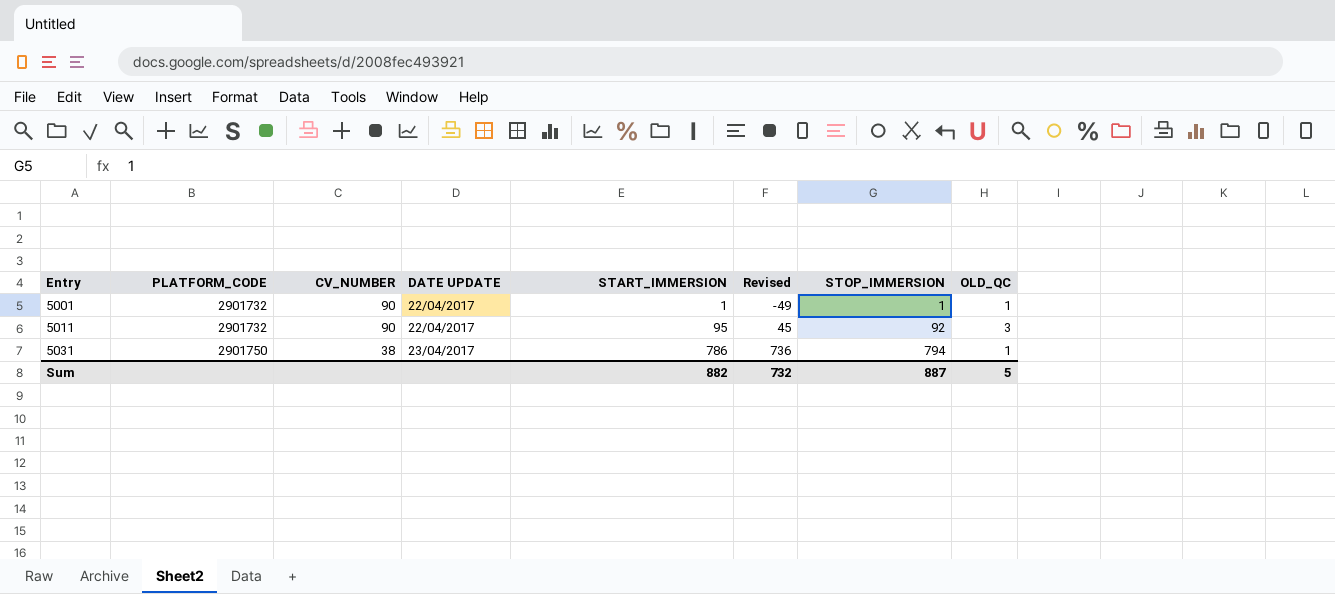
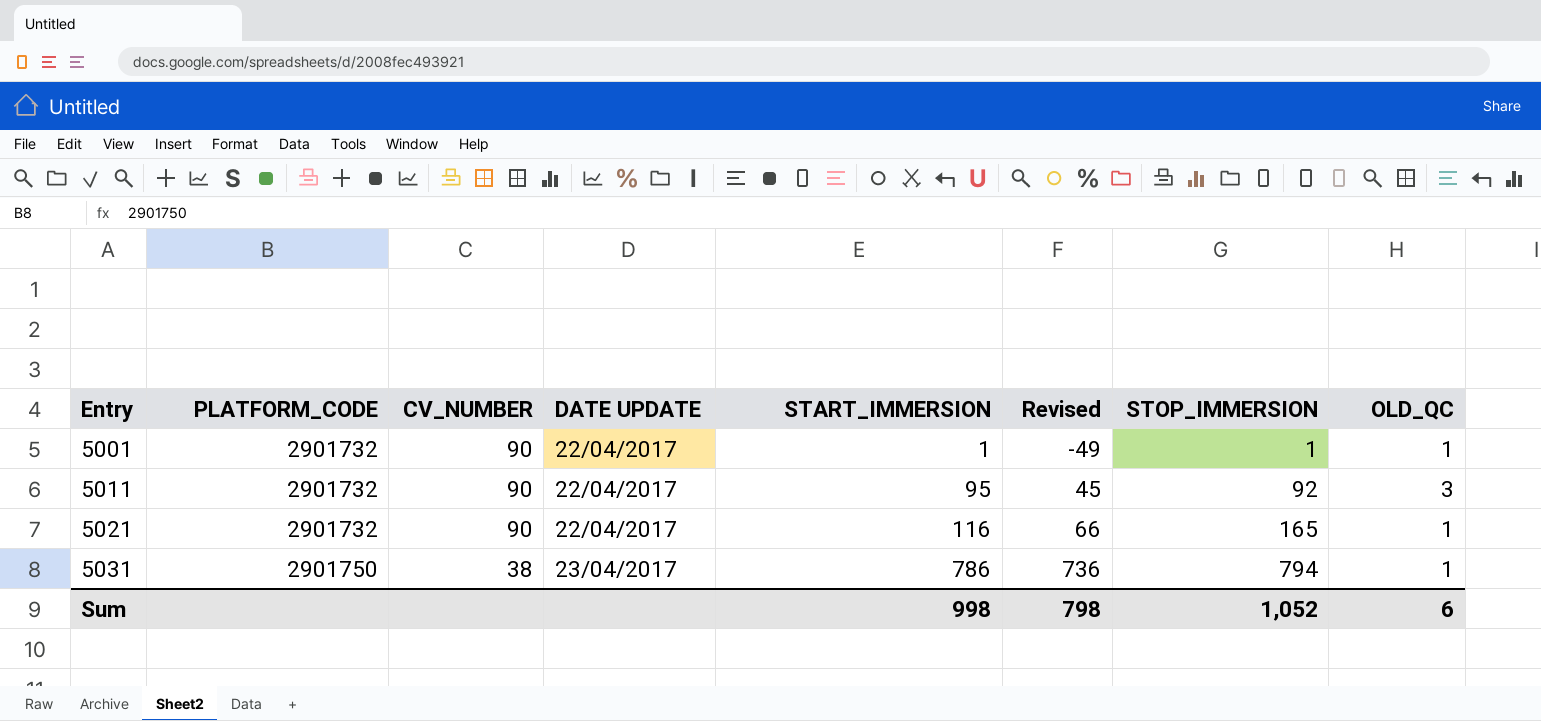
row 5021: none -> 2901732 | 90 | 22/04/2017 | 116 | 66 | 165 | 1
Sum | START_IMMERSION: 882 -> 998
Sum | Revised: 732 -> 798
Sum | STOP_IMMERSION: 887 -> 1,052
Sum | OLD_QC: 5 -> 6

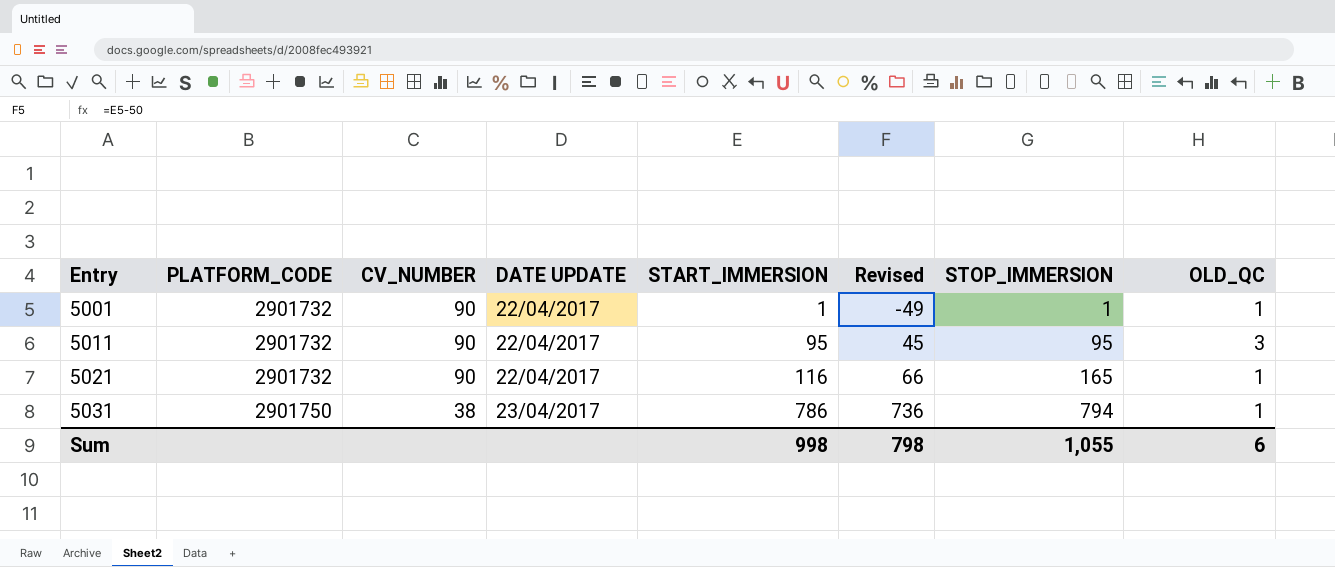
5011 | STOP_IMMERSION: 92 -> 95
Sum | STOP_IMMERSION: 1,052 -> 1,055

